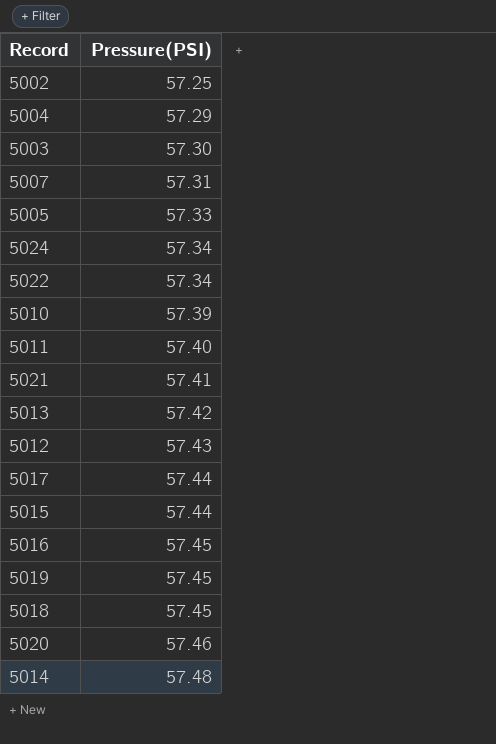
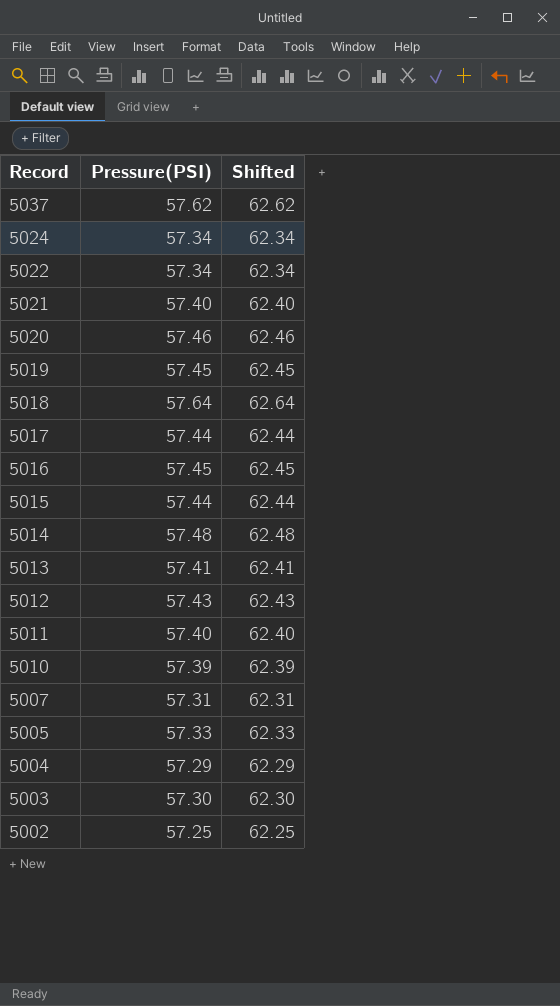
row order: Pressure(PSI) ascending -> Record descending
column Shifted | formula: none -> [Pressure(PSI)] + 5
row 5037: none -> 57.62 | 62.62
5021 | Pressure(PSI): 57.41 -> 57.40
5018 | Pressure(PSI): 57.45 -> 57.64
5013 | Pressure(PSI): 57.42 -> 57.41

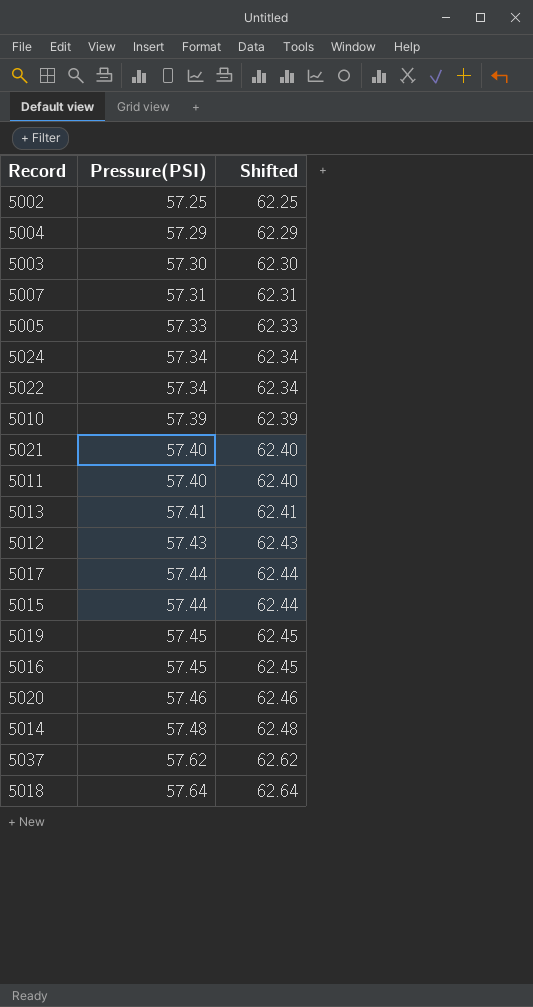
row order: Record descending -> Pressure(PSI) ascending

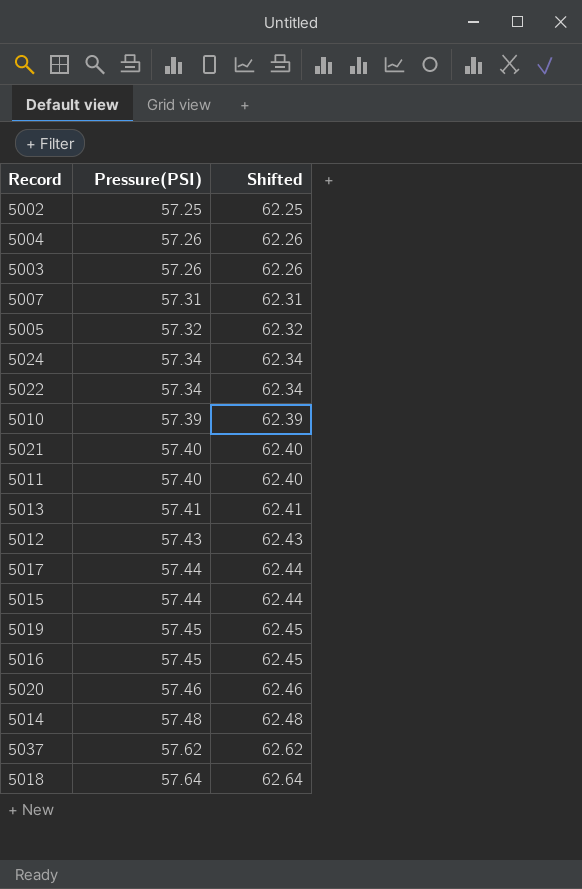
5004 | Pressure(PSI): 57.29 -> 57.26
5004 | Shifted: 62.29 -> 62.26
5003 | Pressure(PSI): 57.30 -> 57.26
5003 | Shifted: 62.30 -> 62.26
5005 | Pressure(PSI): 57.33 -> 57.32
5005 | Shifted: 62.33 -> 62.32

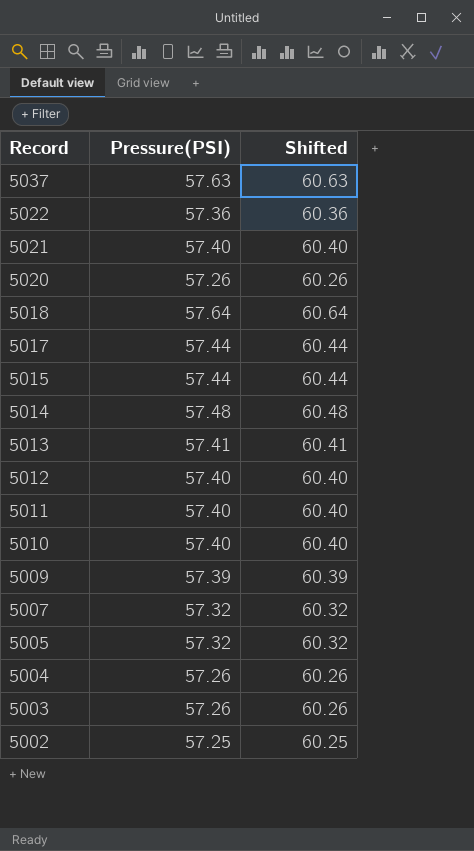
row order: Pressure(PSI) ascending -> Record descending
column Shifted | formula: [Pressure(PSI)] + 5 -> [Pressure(PSI)] + 3
row 5024: 57.34 | 62.34 -> none
row 5019: 57.45 | 62.45 -> none
row 5016: 57.45 | 62.45 -> none
5037 | Pressure(PSI): 57.62 -> 57.63
5022 | Pressure(PSI): 57.34 -> 57.36
5020 | Pressure(PSI): 57.46 -> 57.26
5012 | Pressure(PSI): 57.43 -> 57.40
5010 | Pressure(PSI): 57.39 -> 57.40
row 5009: none -> 57.39 | 60.39
5007 | Pressure(PSI): 57.31 -> 57.32

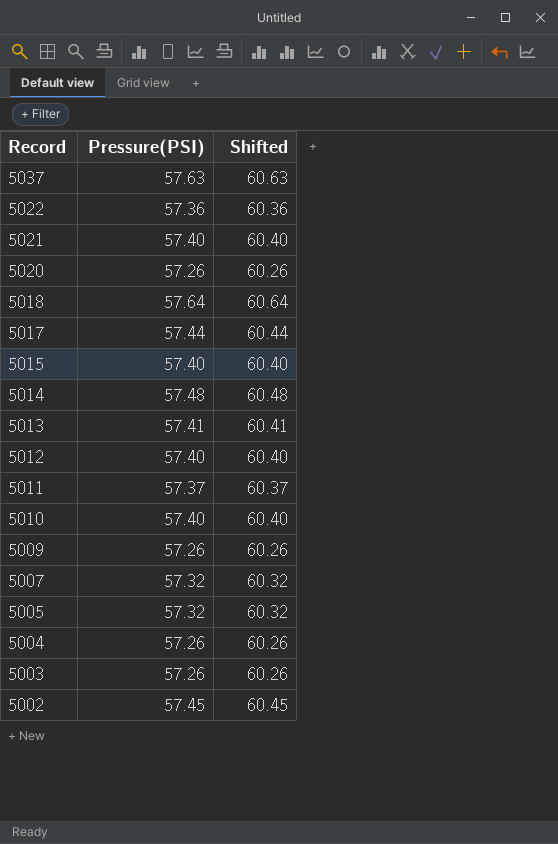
5015 | Pressure(PSI): 57.44 -> 57.40
5015 | Shifted: 60.44 -> 60.40
5011 | Pressure(PSI): 57.40 -> 57.37
5011 | Shifted: 60.40 -> 60.37
5009 | Pressure(PSI): 57.39 -> 57.26
5009 | Shifted: 60.39 -> 60.26
5002 | Pressure(PSI): 57.25 -> 57.45
5002 | Shifted: 60.25 -> 60.45

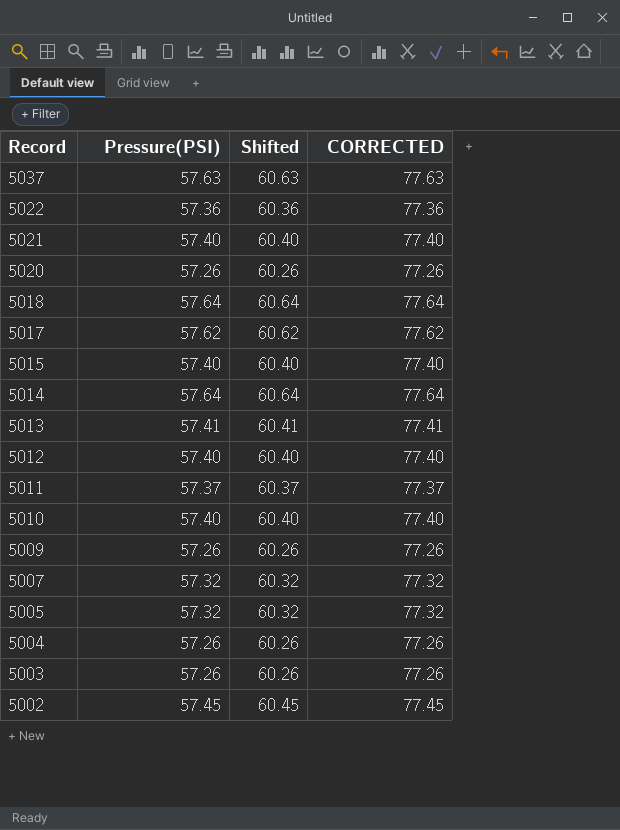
column CORRECTED | formula: none -> [Pressure(PSI)] + 20
5017 | Pressure(PSI): 57.44 -> 57.62
5017 | Shifted: 60.44 -> 60.62
5014 | Pressure(PSI): 57.48 -> 57.64
5014 | Shifted: 60.48 -> 60.64

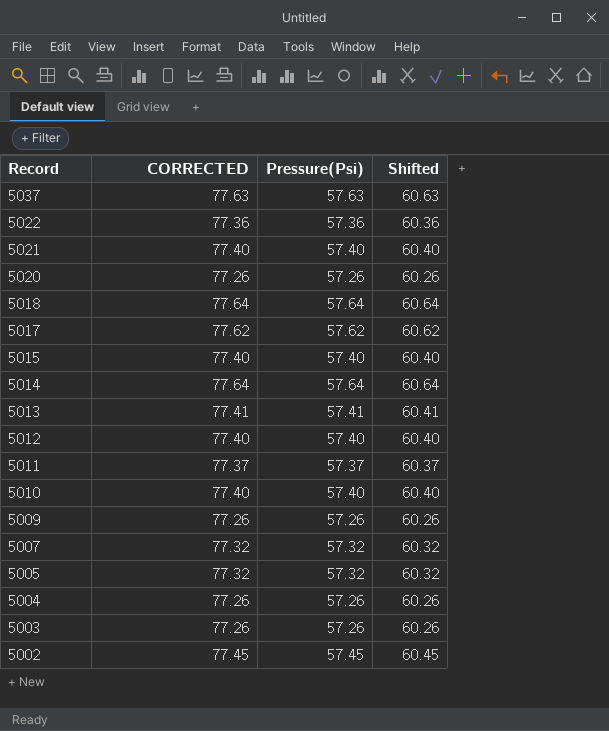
column CORRECTED | position: 4 -> 2
column name: Pressure(PSI) -> Pressure(Psi)

